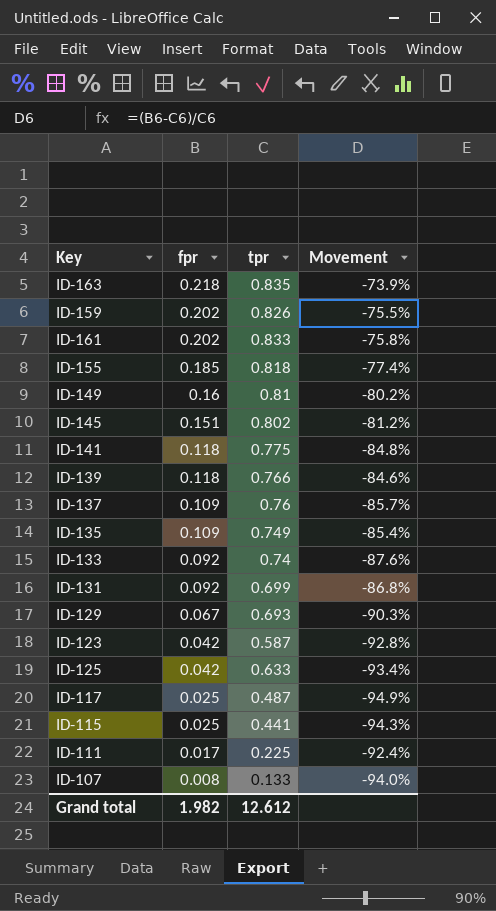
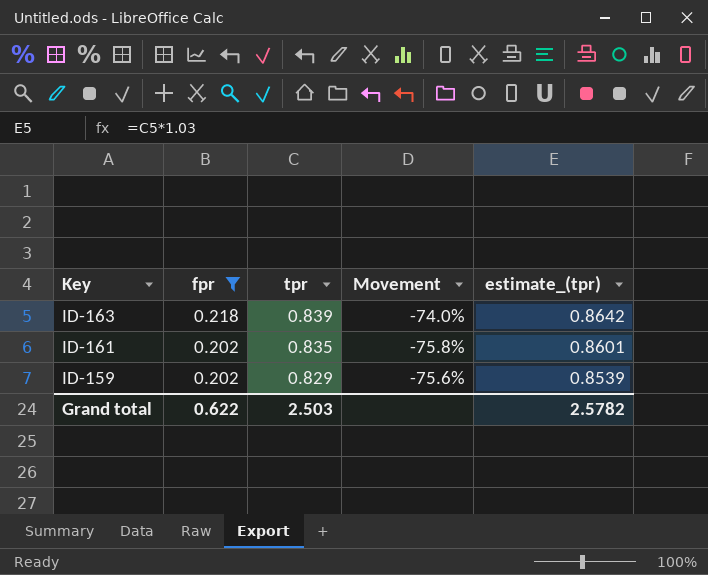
filter: none -> fpr >= 0.202
row order: fpr descending -> Key descending
column estimate_(tpr) | formula: none -> [tpr] * 1.03
ID-163 | tpr: 0.835 -> 0.839
ID-163 | Movement: -73.9% -> -74.0%
ID-161 | tpr: 0.833 -> 0.835
ID-159 | tpr: 0.826 -> 0.829
ID-159 | Movement: -75.5% -> -75.6%
Grand total | fpr: 1.982 -> 0.622
Grand total | tpr: 12.612 -> 2.503

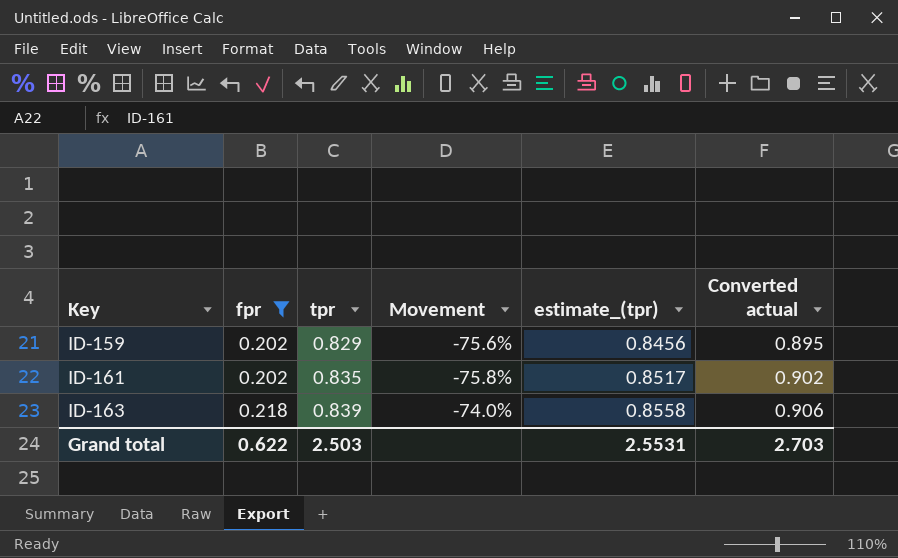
row order: Key descending -> Key ascending
column estimate_(tpr) | formula: [tpr] * 1.03 -> [tpr] * 1.02
column Converted actual | formula: none -> [tpr] * 1.08
Grand total | estimate_(tpr): 2.5782 -> 2.5531

